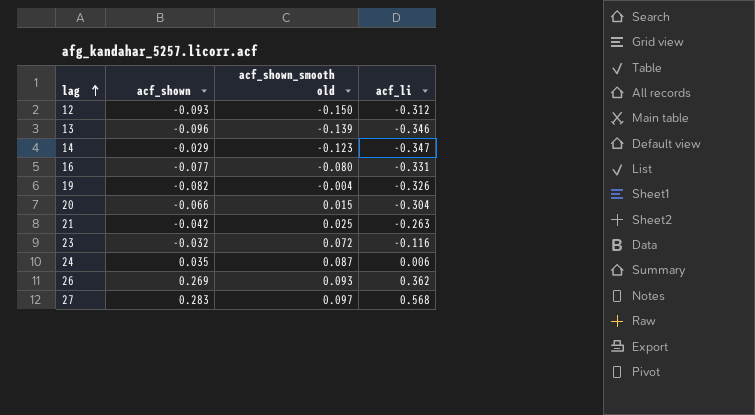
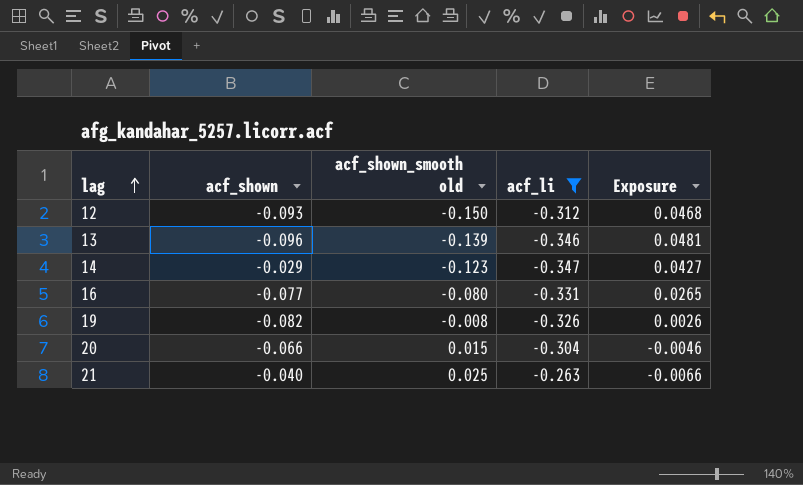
filter: none -> acf_li <= -0.263
column Exposure | formula: none -> [acf_shown_smooth old] * [acf_li]
19 | acf_shown_smooth old: -0.004 -> -0.008
21 | acf_shown: -0.042 -> -0.040

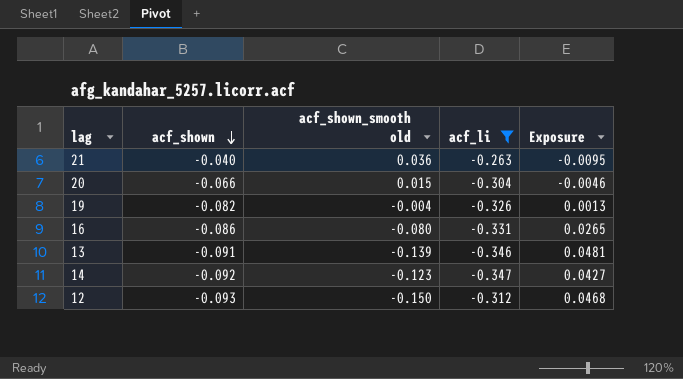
row order: lag ascending -> acf_shown descending
21 | acf_shown_smooth old: 0.025 -> 0.036
21 | Exposure: -0.0066 -> -0.0095
19 | acf_shown_smooth old: -0.008 -> -0.004
19 | Exposure: 0.0026 -> 0.0013
16 | acf_shown: -0.077 -> -0.086
13 | acf_shown: -0.096 -> -0.091
14 | acf_shown: -0.029 -> -0.092

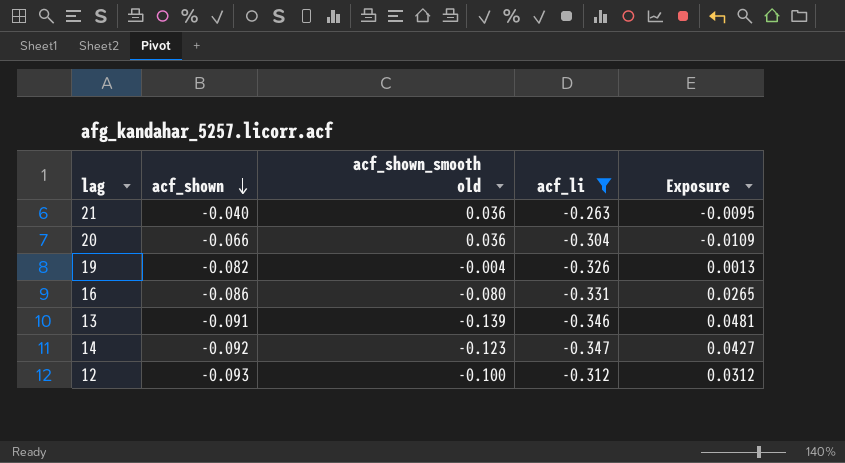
20 | acf_shown_smooth old: 0.015 -> 0.036
20 | Exposure: -0.0046 -> -0.0109
12 | acf_shown_smooth old: -0.150 -> -0.100
12 | Exposure: 0.0468 -> 0.0312

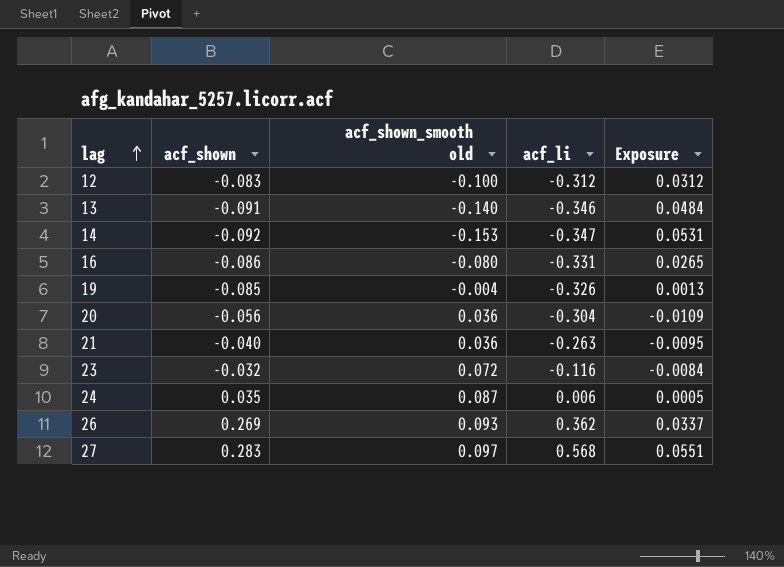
filter: acf_li <= -0.263 -> none
row order: acf_shown descending -> lag ascending
12 | acf_shown: -0.093 -> -0.083
13 | acf_shown_smooth old: -0.139 -> -0.140
13 | Exposure: 0.0481 -> 0.0484
14 | acf_shown_smooth old: -0.123 -> -0.153
14 | Exposure: 0.0427 -> 0.0531
19 | acf_shown: -0.082 -> -0.085
20 | acf_shown: -0.066 -> -0.056

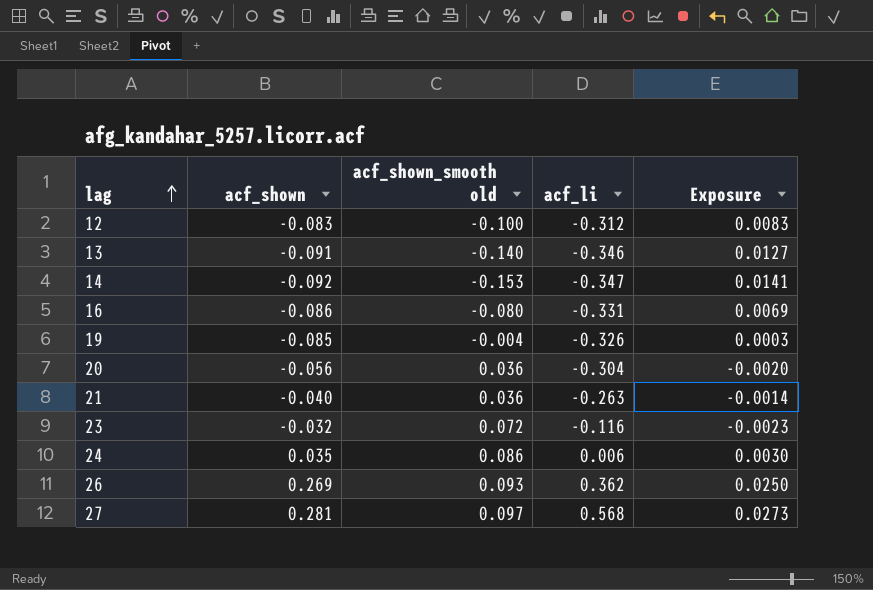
column Exposure | formula: [acf_shown_smooth old] * [acf_li] -> [acf_shown] * [acf_shown_smooth old]
24 | acf_shown_smooth old: 0.087 -> 0.086
27 | acf_shown: 0.283 -> 0.281

